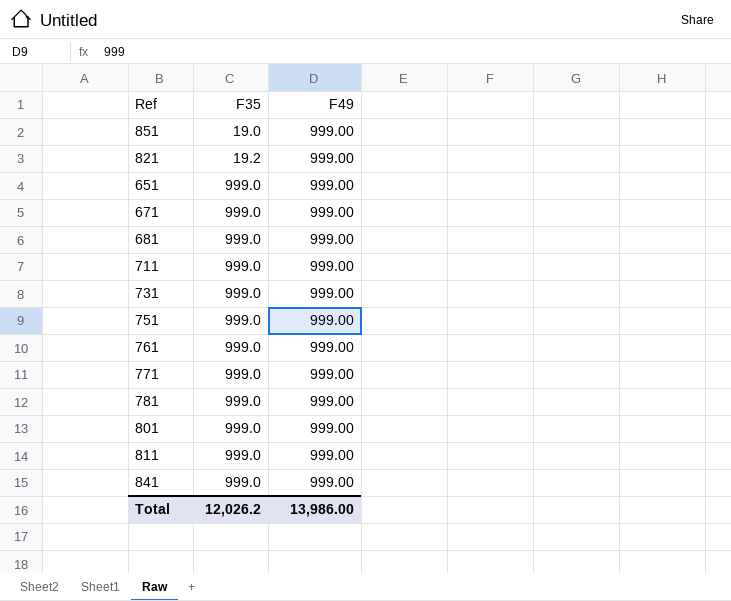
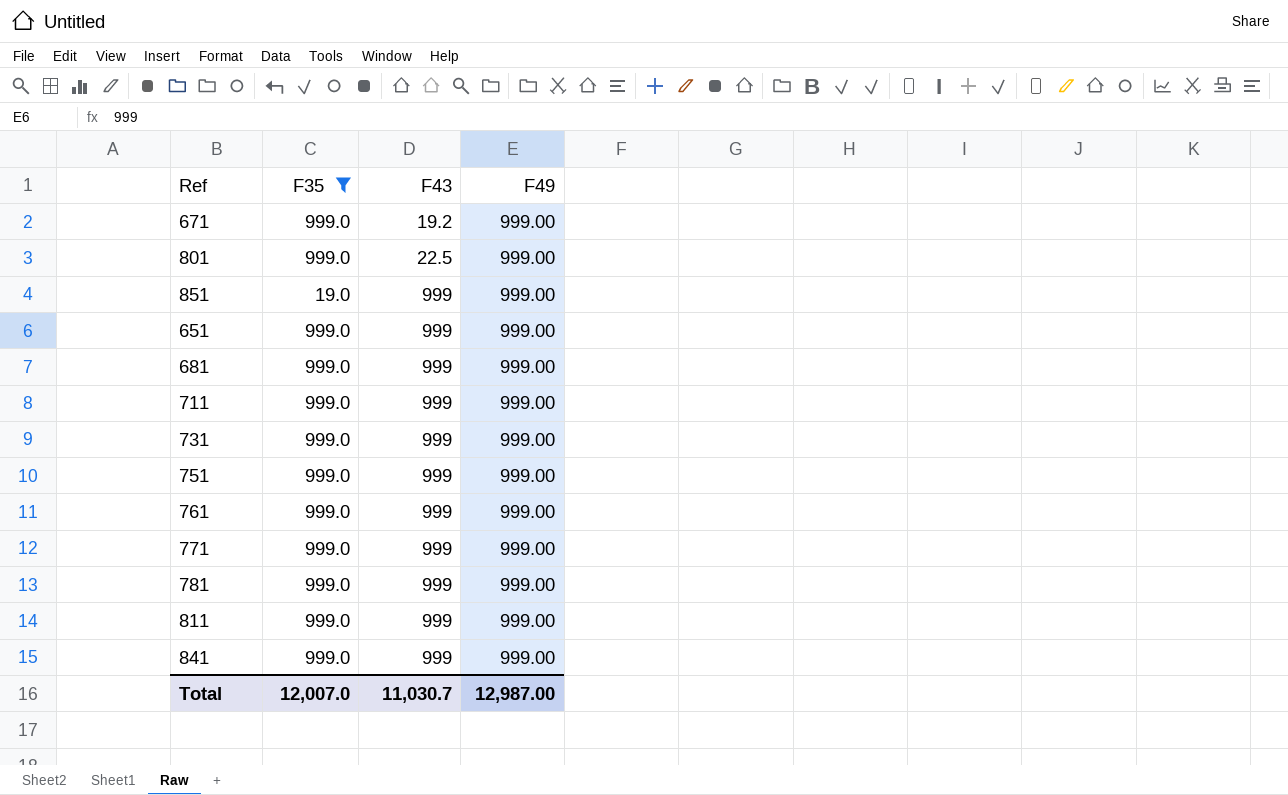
filter: none -> F35 != 19.2
row order: F35 ascending -> F43 ascending
column F43 | position: none -> 3
Total | F35: 12,026.2 -> 12,007.0
Total | F49: 13,986.00 -> 12,987.00

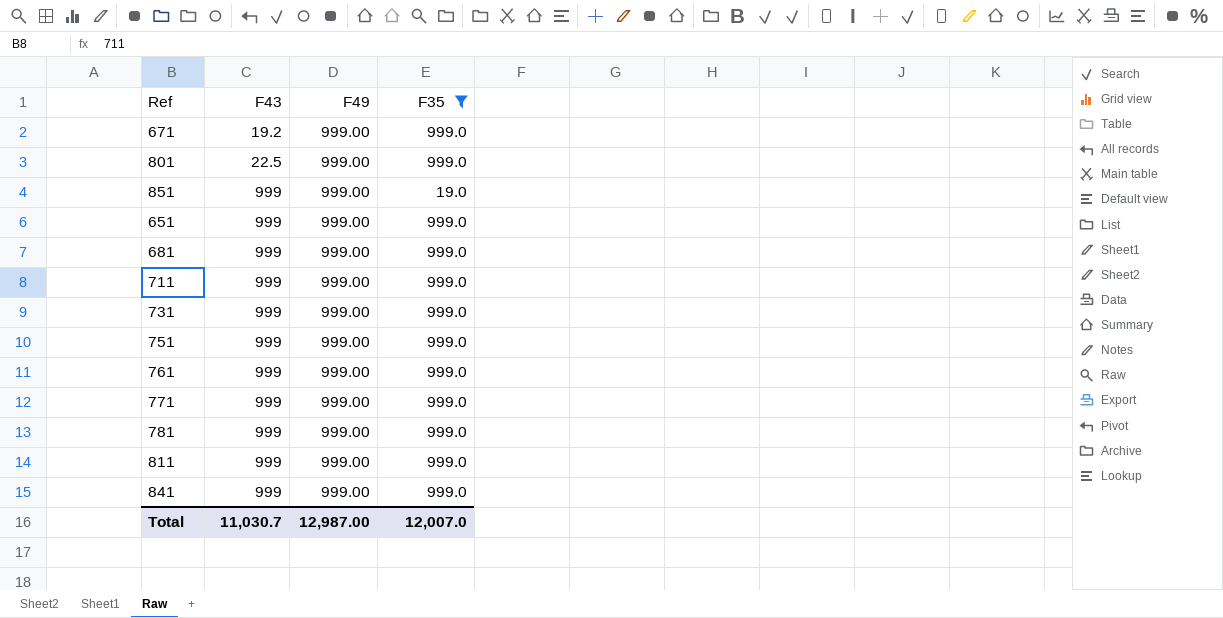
column F35 | position: 2 -> 4

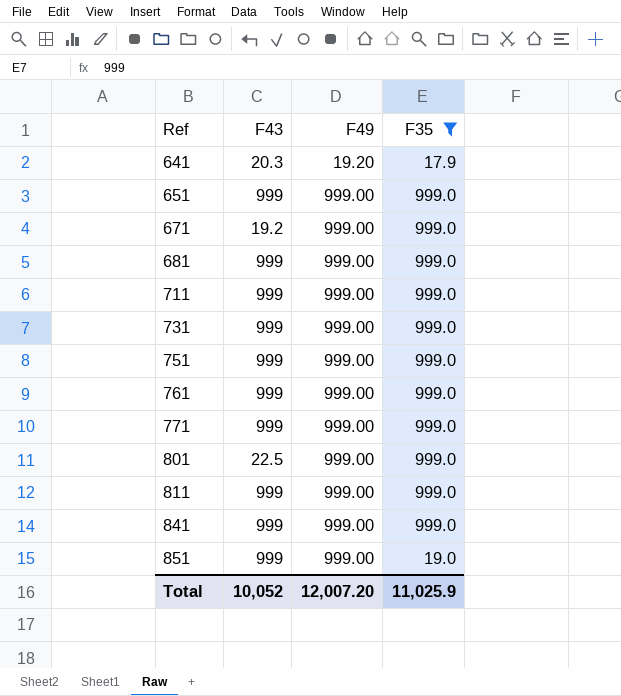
row order: F43 ascending -> Ref ascending
row 781: 999 | 999.00 | 999.0 -> none
row 641: none -> 20.3 | 19.20 | 17.9
Total | F43: 11,030.7 -> 10,052
Total | F49: 12,987.00 -> 12,007.20
Total | F35: 12,007.0 -> 11,025.9

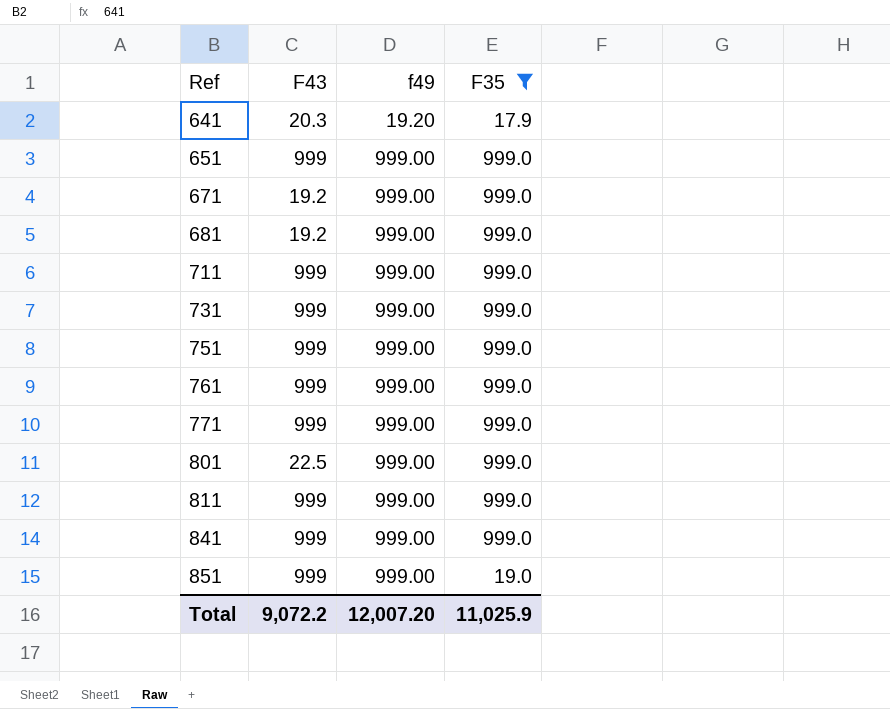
column name: F49 -> f49
681 | F43: 999 -> 19.2
Total | F43: 10,052 -> 9,072.2

